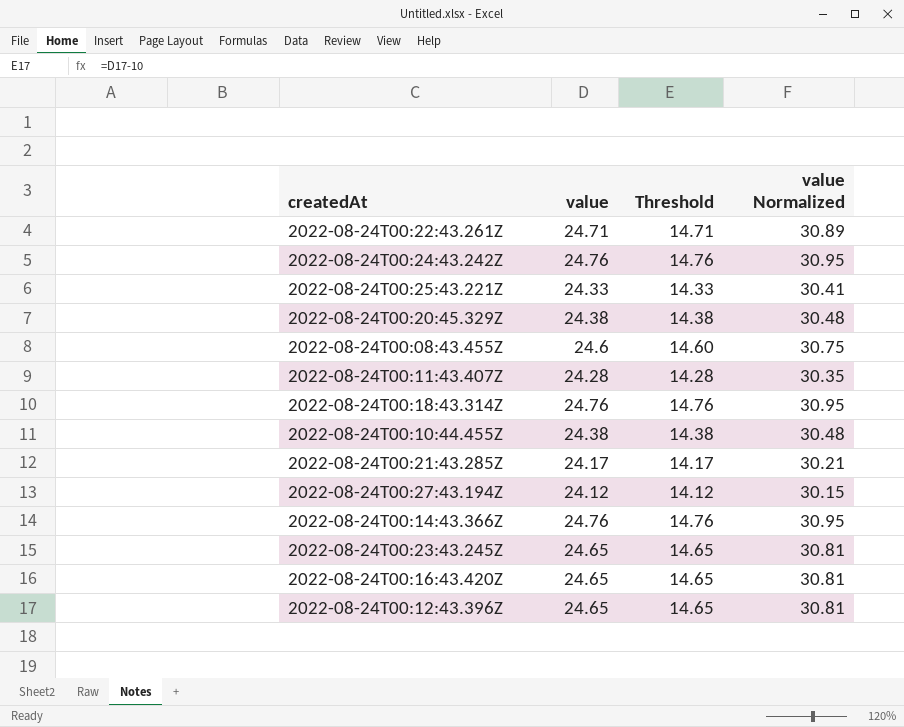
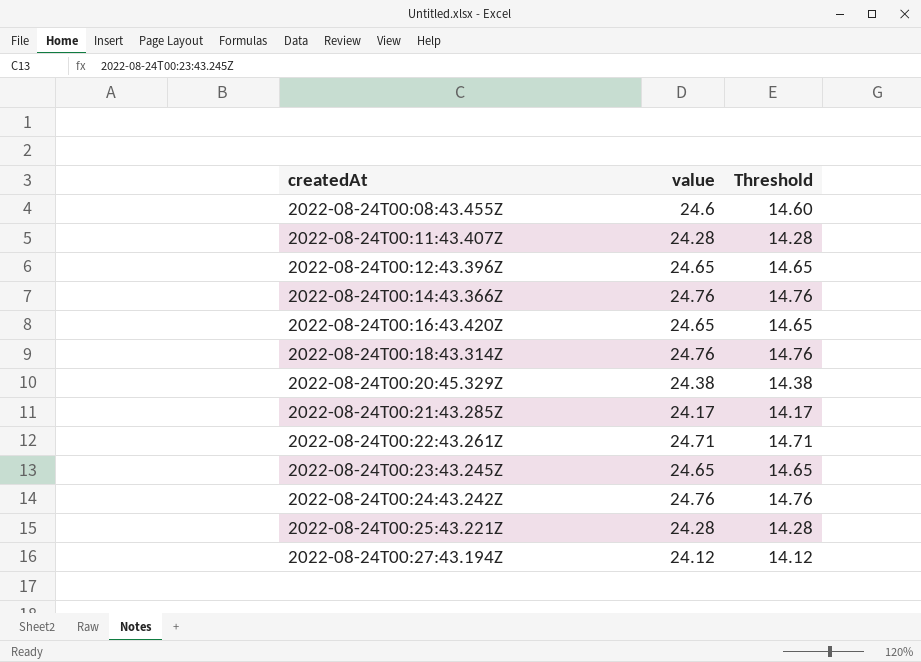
row order: none -> createdAt ascending
column value Normalized | formula: [value] * 1.25 -> none
row 2022-08-24T00:10:44.455Z: 24.38 | 14.38 | 30.48 -> none
2022-08-24T00:25:43.221Z | value: 24.33 -> 24.28
2022-08-24T00:25:43.221Z | Threshold: 14.33 -> 14.28

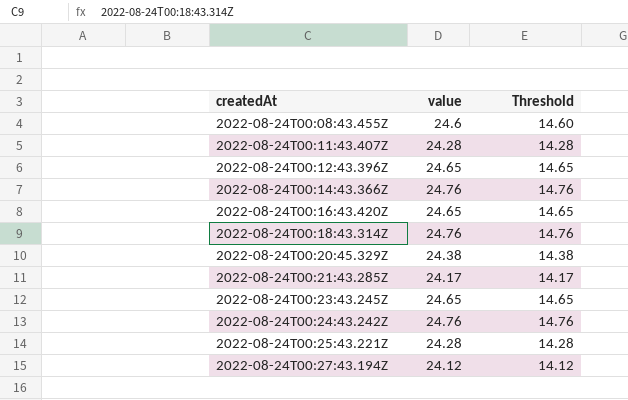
row 2022-08-24T00:22:43.261Z: 24.71 | 14.71 -> none

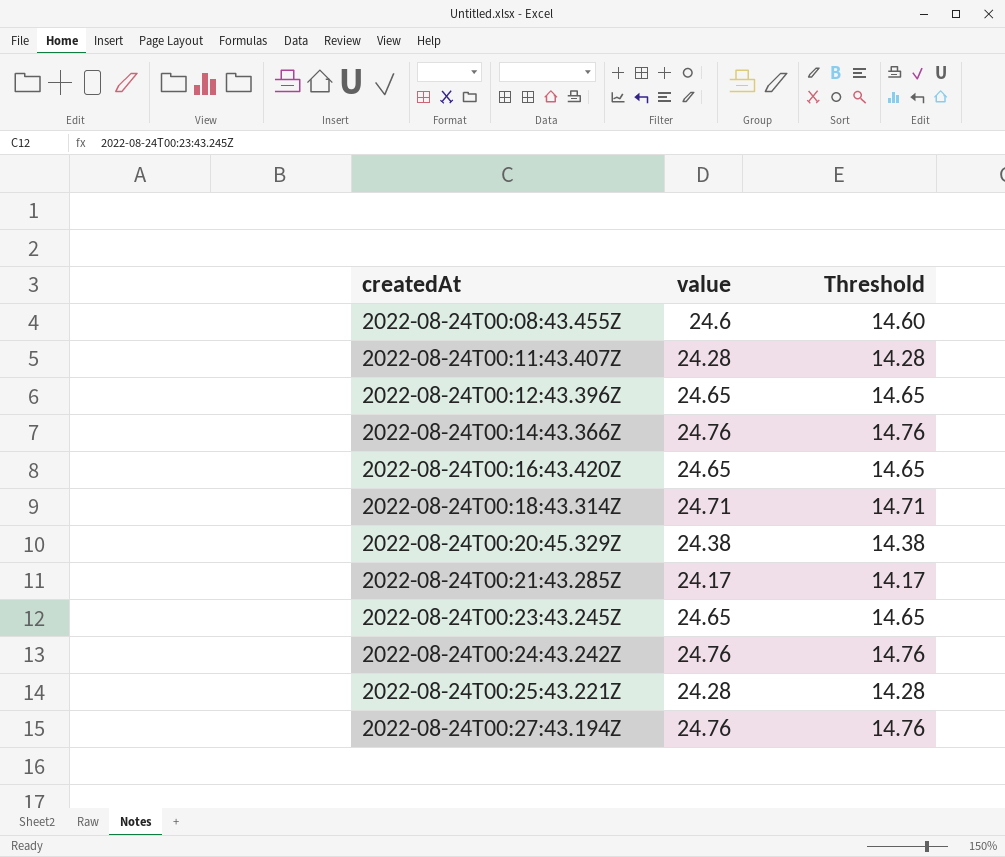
2022-08-24T00:18:43.314Z | value: 24.76 -> 24.71
2022-08-24T00:18:43.314Z | Threshold: 14.76 -> 14.71
2022-08-24T00:27:43.194Z | value: 24.12 -> 24.76
2022-08-24T00:27:43.194Z | Threshold: 14.12 -> 14.76

